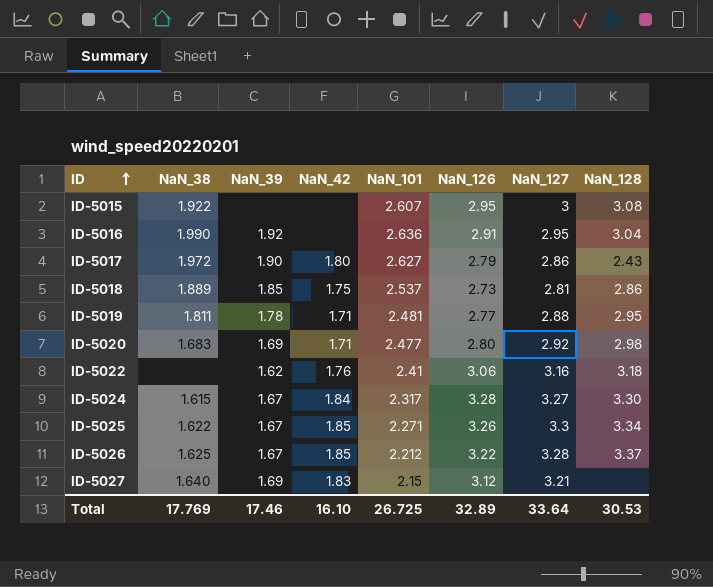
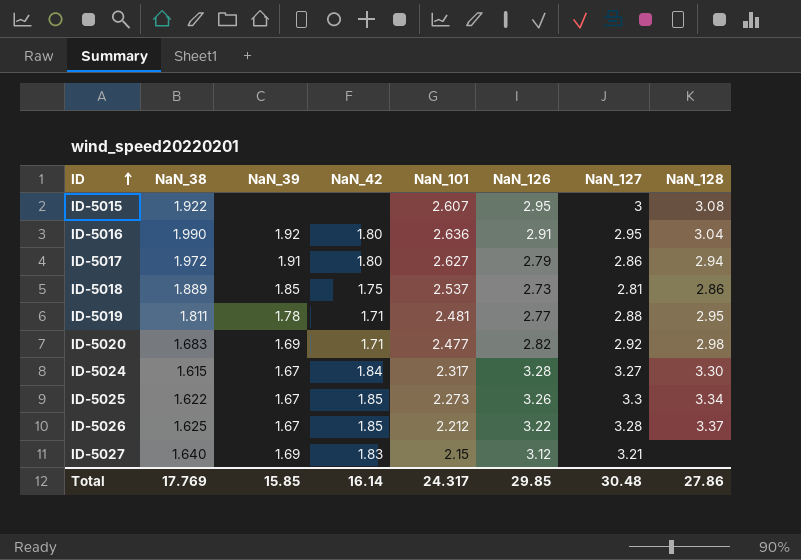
row ID-5022: none | 1.62 | 1.76 | 2.41 | 3.06 | 3.16 | 3.18 -> none
ID-5016 | NaN_42: none -> 1.80
ID-5017 | NaN_39: 1.90 -> 1.91
ID-5017 | NaN_128: 2.43 -> 2.94
ID-5020 | NaN_126: 2.80 -> 2.82
ID-5025 | NaN_101: 2.271 -> 2.273
Total | NaN_39: 17.46 -> 15.85
Total | NaN_42: 16.10 -> 16.14
Total | NaN_101: 26.725 -> 24.317
Total | NaN_126: 32.89 -> 29.85
Total | NaN_127: 33.64 -> 30.48
Total | NaN_128: 30.53 -> 27.86

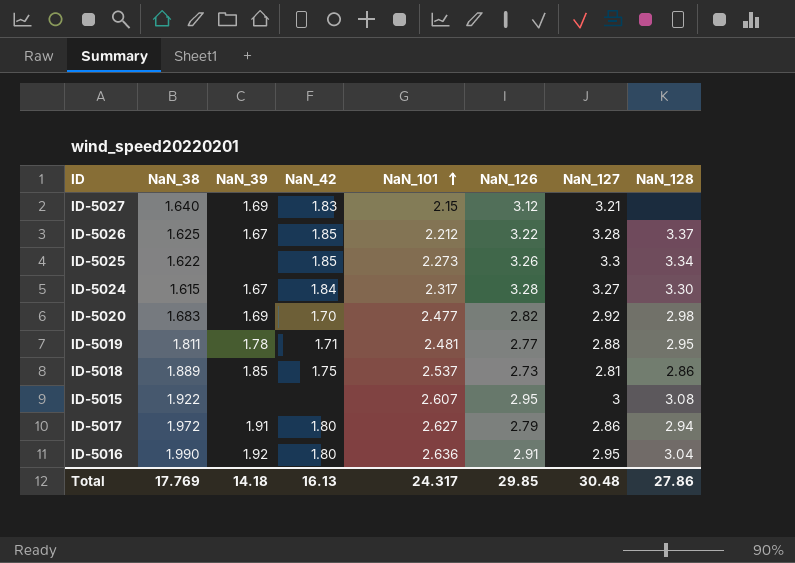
row order: ID ascending -> NaN_101 ascending
ID-5025 | NaN_39: 1.67 -> none
ID-5020 | NaN_42: 1.71 -> 1.70
Total | NaN_39: 15.85 -> 14.18
Total | NaN_42: 16.14 -> 16.13

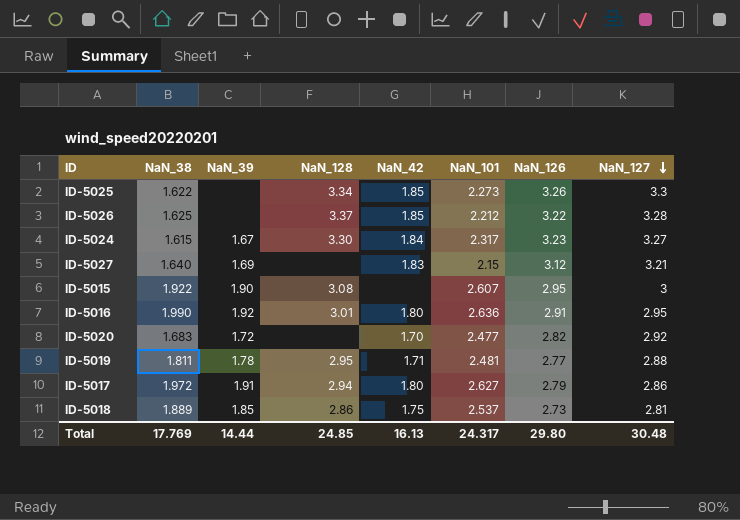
row order: NaN_101 ascending -> NaN_127 descending
column NaN_128 | position: 8 -> 4
ID-5026 | NaN_39: 1.67 -> none
ID-5024 | NaN_126: 3.28 -> 3.23
ID-5015 | NaN_39: none -> 1.90
ID-5016 | NaN_128: 3.04 -> 3.01
ID-5020 | NaN_39: 1.69 -> 1.72
ID-5020 | NaN_128: 2.98 -> none
Total | NaN_39: 14.18 -> 14.44
Total | NaN_128: 27.86 -> 24.85
Total | NaN_126: 29.85 -> 29.80

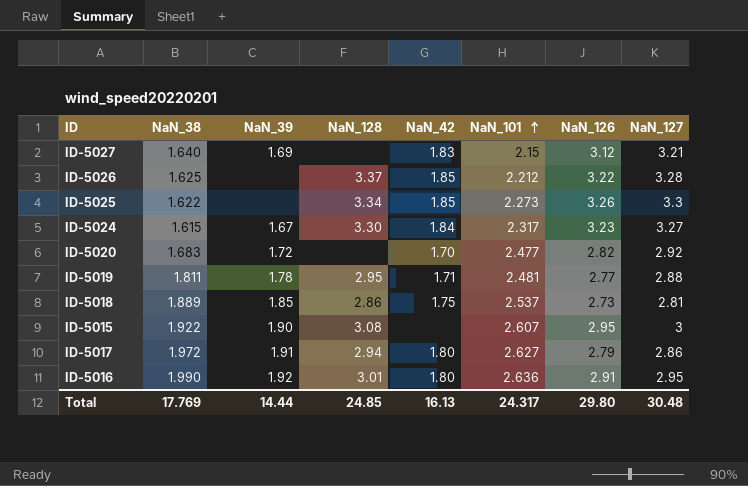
row order: NaN_127 descending -> NaN_101 ascending

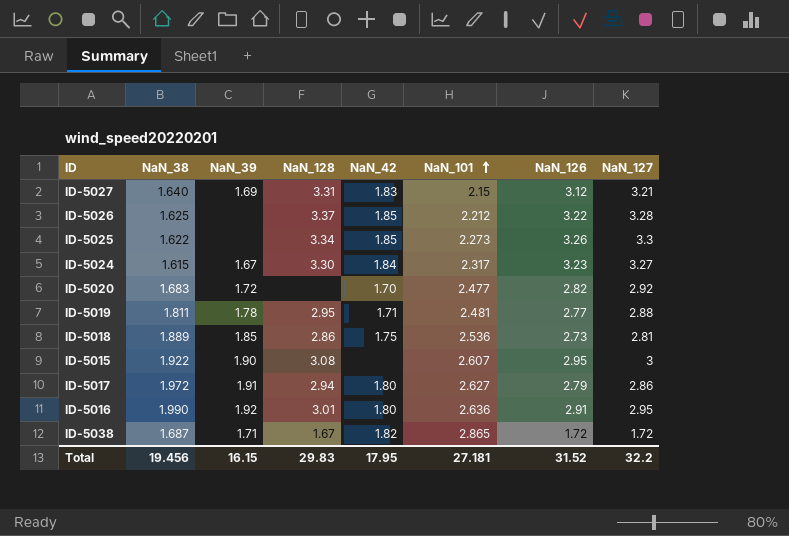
ID-5027 | NaN_128: none -> 3.31
ID-5018 | NaN_101: 2.537 -> 2.536
row ID-5038: none -> 1.687 | 1.71 | 1.67 | 1.82 | 2.865 | 1.72 | 1.72
Total | NaN_38: 17.769 -> 19.456
Total | NaN_39: 14.44 -> 16.15
Total | NaN_128: 24.85 -> 29.83
Total | NaN_42: 16.13 -> 17.95
Total | NaN_101: 24.317 -> 27.181
Total | NaN_126: 29.80 -> 31.52
Total | NaN_127: 30.48 -> 32.2

